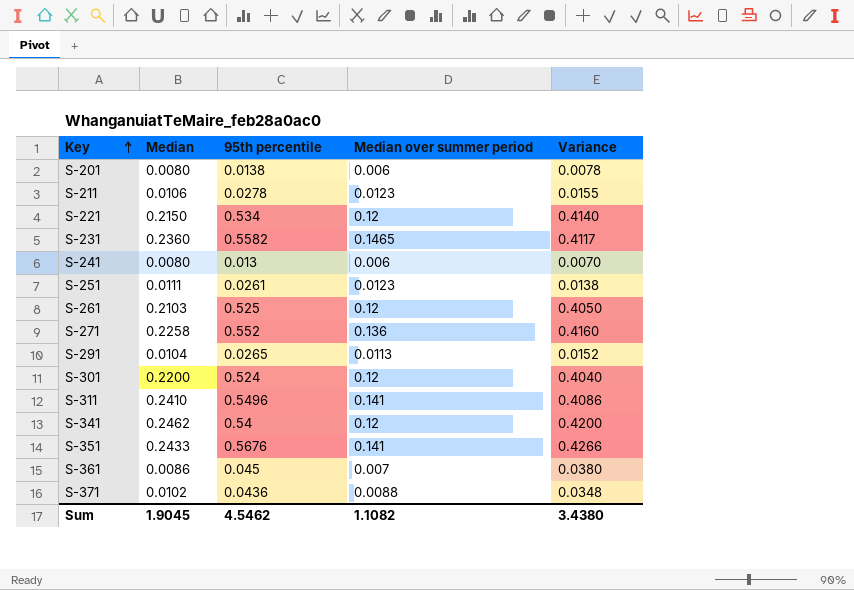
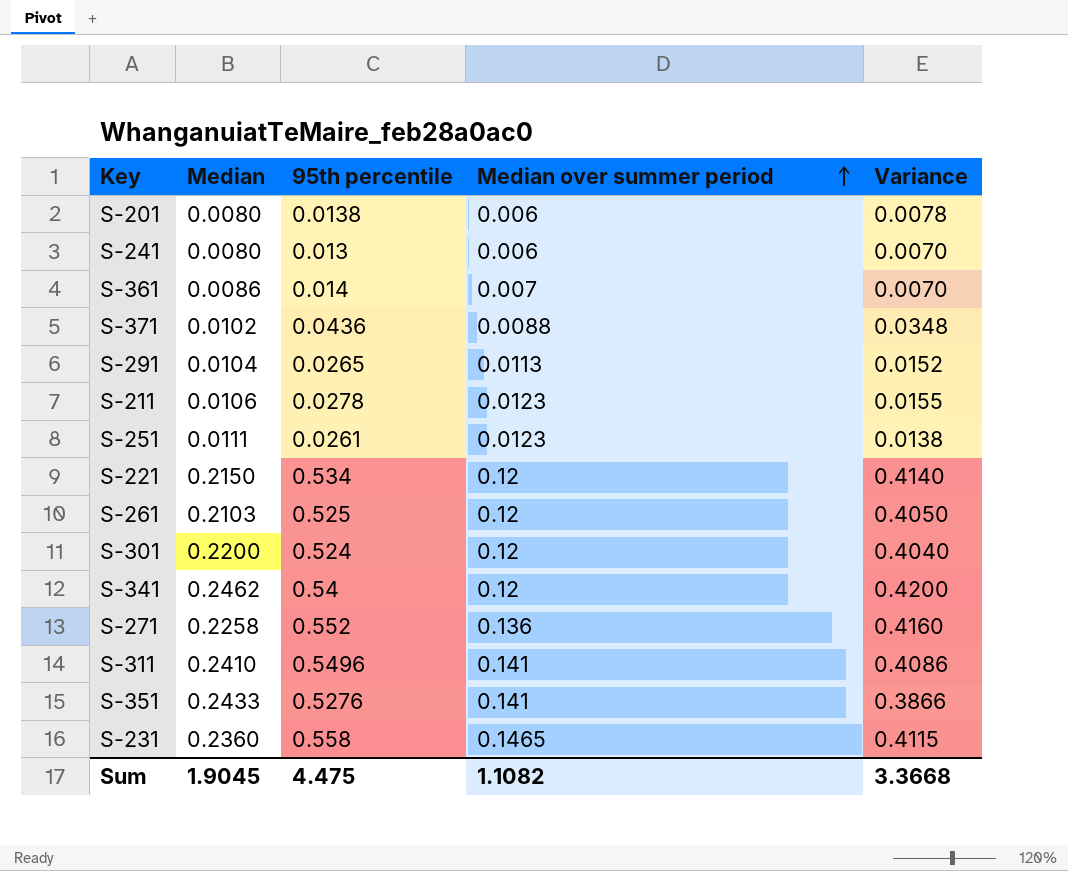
row order: Key ascending -> Median over summer period ascending
S-361 | 95th percentile: 0.045 -> 0.014
S-361 | Variance: 0.0380 -> 0.0070
S-351 | 95th percentile: 0.5676 -> 0.5276
S-351 | Variance: 0.4266 -> 0.3866
S-231 | 95th percentile: 0.5582 -> 0.558
S-231 | Variance: 0.4117 -> 0.4115
Sum | 95th percentile: 4.5462 -> 4.475
Sum | Variance: 3.4380 -> 3.3668

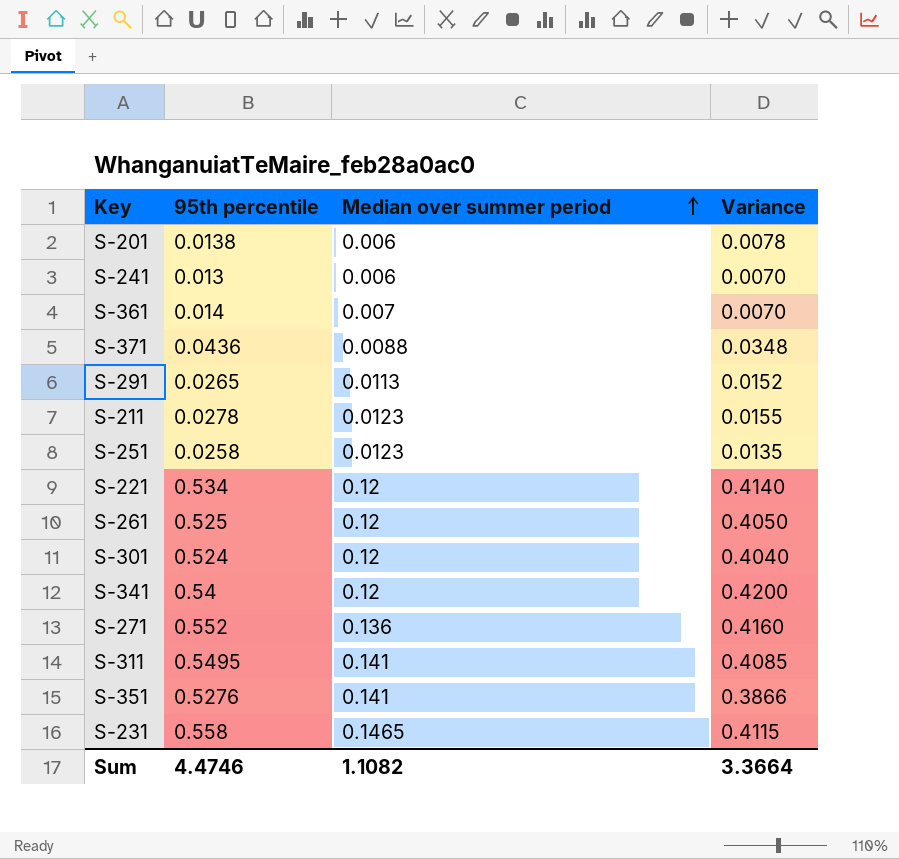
column Median | position: 2 -> none
S-251 | 95th percentile: 0.0261 -> 0.0258
S-251 | Variance: 0.0138 -> 0.0135
S-311 | 95th percentile: 0.5496 -> 0.5495
S-311 | Variance: 0.4086 -> 0.4085
Sum | 95th percentile: 4.475 -> 4.4746
Sum | Variance: 3.3668 -> 3.3664

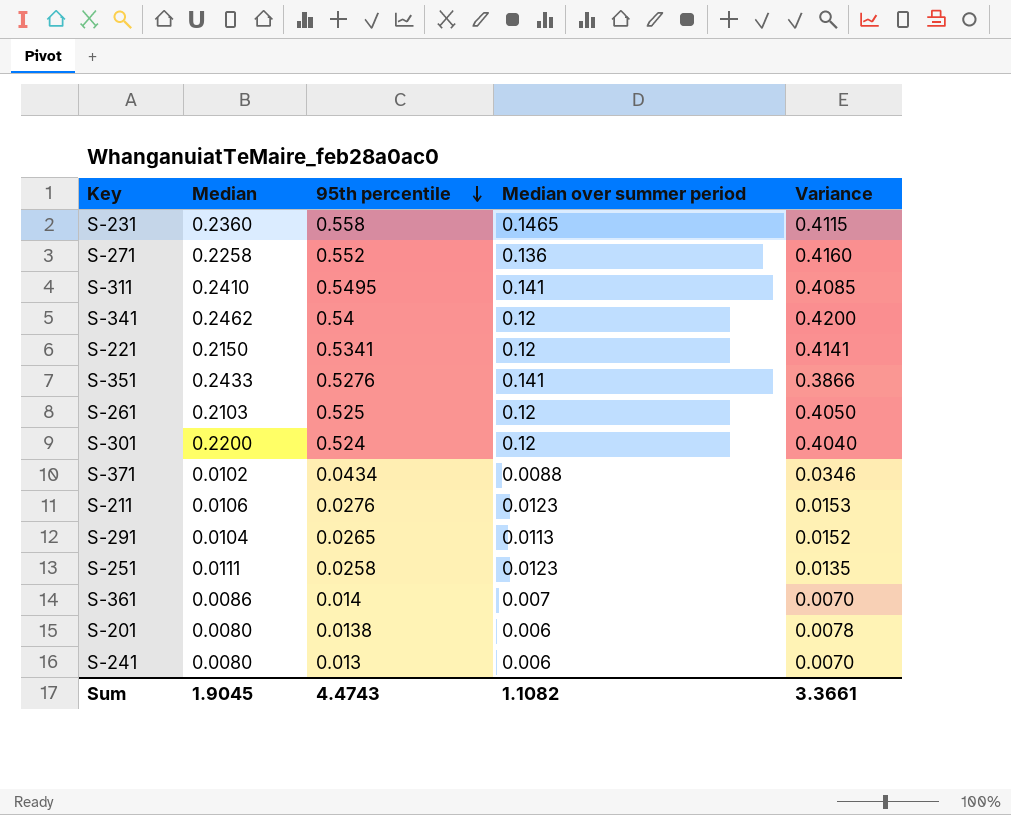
row order: Median over summer period ascending -> 95th percentile descending
column Median | position: none -> 2
S-221 | 95th percentile: 0.534 -> 0.5341
S-221 | Variance: 0.4140 -> 0.4141
S-371 | 95th percentile: 0.0436 -> 0.0434
S-371 | Variance: 0.0348 -> 0.0346
S-211 | 95th percentile: 0.0278 -> 0.0276
S-211 | Variance: 0.0155 -> 0.0153
Sum | 95th percentile: 4.4746 -> 4.4743
Sum | Variance: 3.3664 -> 3.3661

